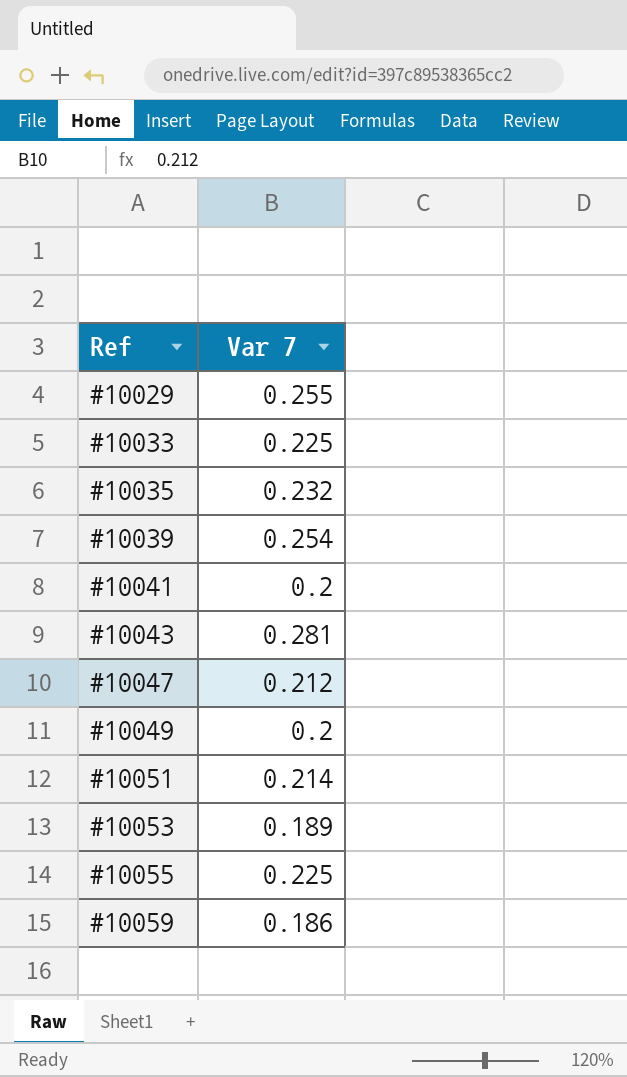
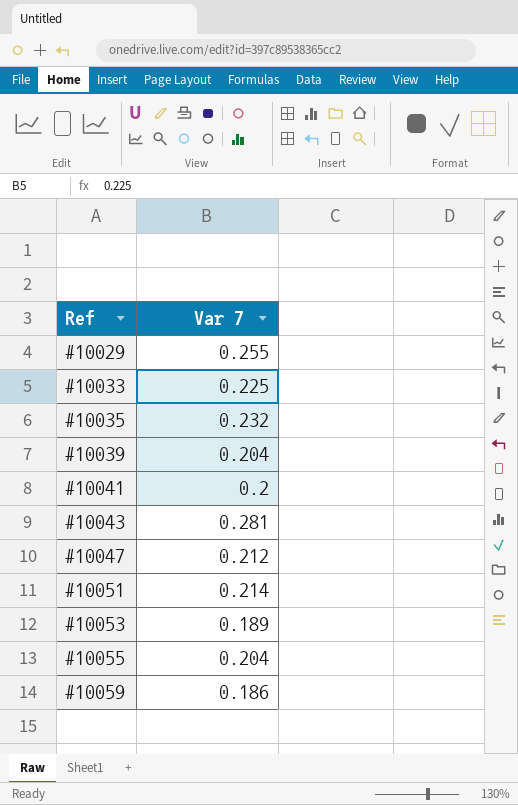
row #10049: 0.2 -> none
#10039 | Var 7: 0.254 -> 0.204
#10055 | Var 7: 0.225 -> 0.204

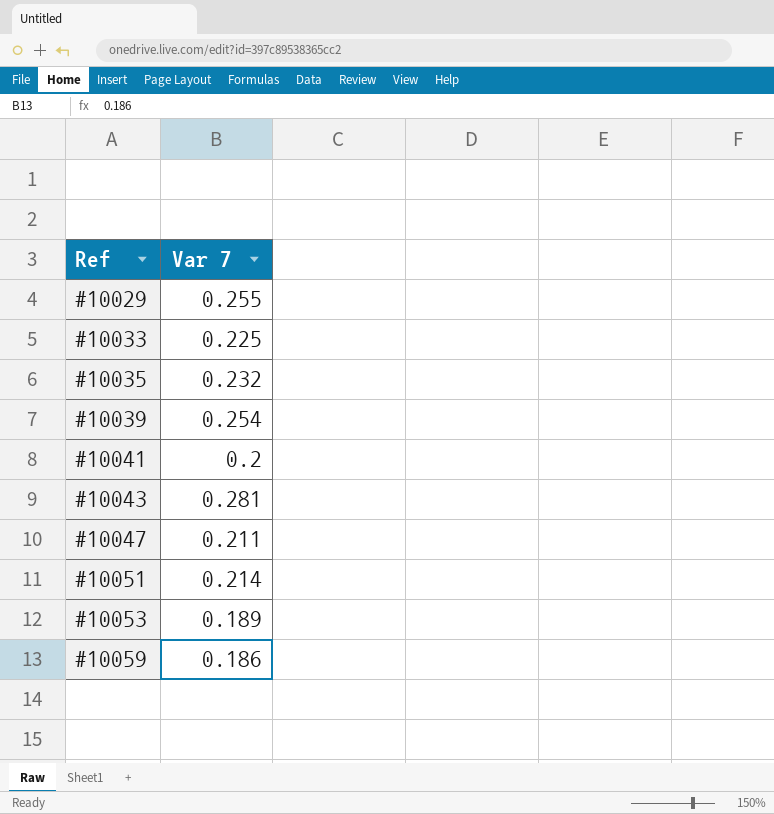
row #10055: 0.204 -> none
#10039 | Var 7: 0.204 -> 0.254
#10047 | Var 7: 0.212 -> 0.211

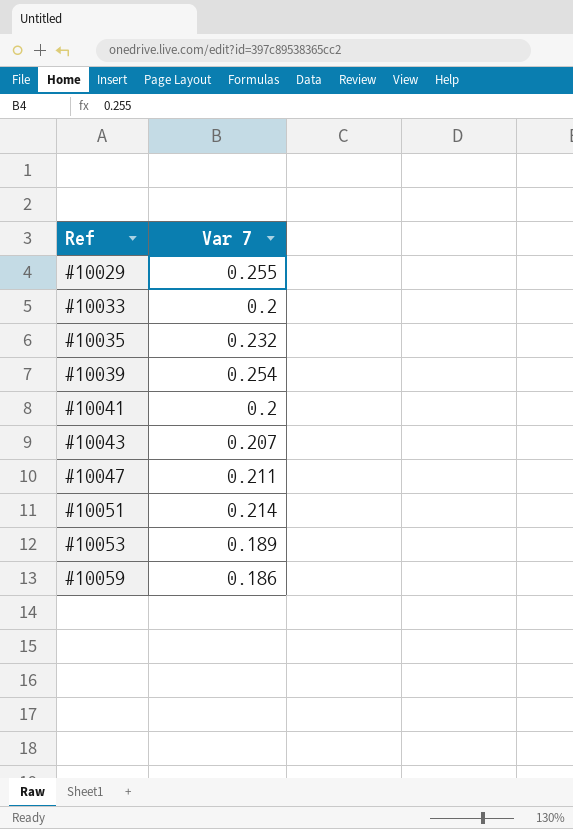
#10033 | Var 7: 0.225 -> 0.2
#10043 | Var 7: 0.281 -> 0.207

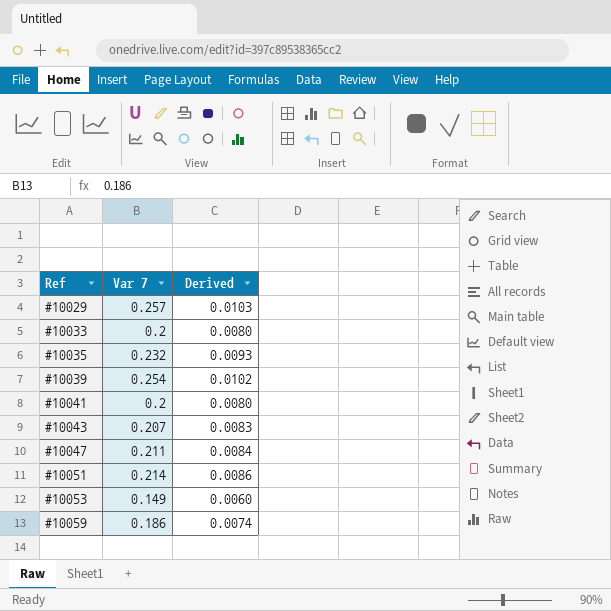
column Derived | formula: none -> [Var 7] * 0.04
#10029 | Var 7: 0.255 -> 0.257
#10053 | Var 7: 0.189 -> 0.149

